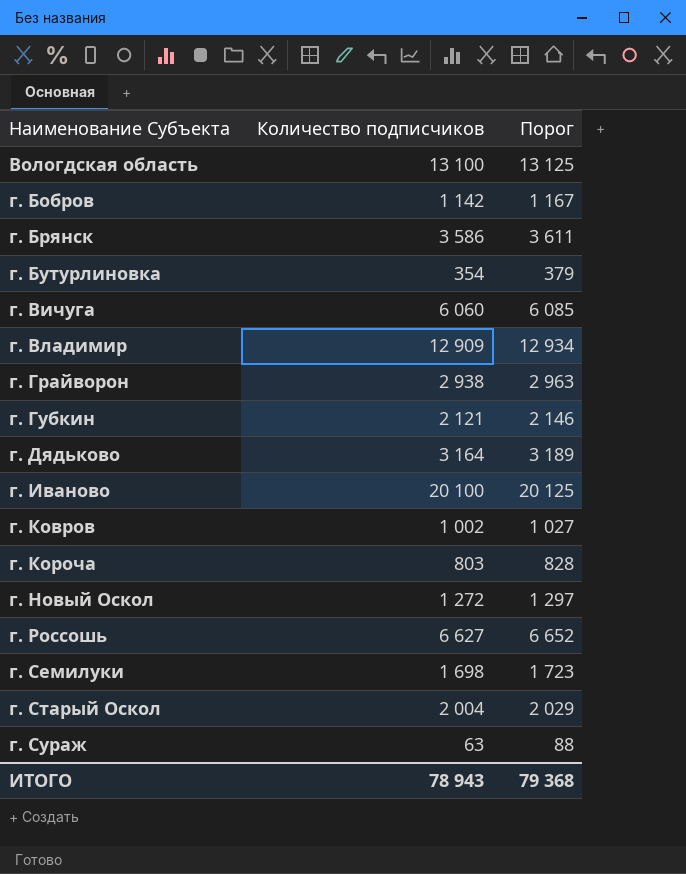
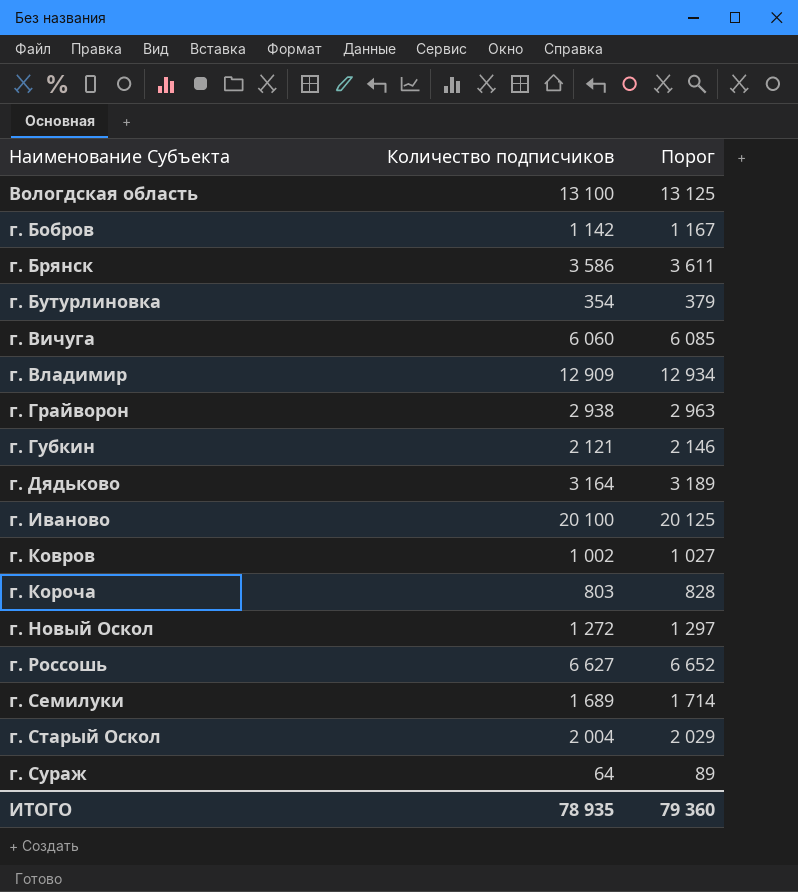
г. Семилуки | Количество подписчиков: 1 698 -> 1 689
г. Семилуки | Порог: 1 723 -> 1 714
г. Сураж | Количество подписчиков: 63 -> 64
г. Сураж | Порог: 88 -> 89
ИТОГО | Количество подписчиков: 78 943 -> 78 935
ИТОГО | Порог: 79 368 -> 79 360

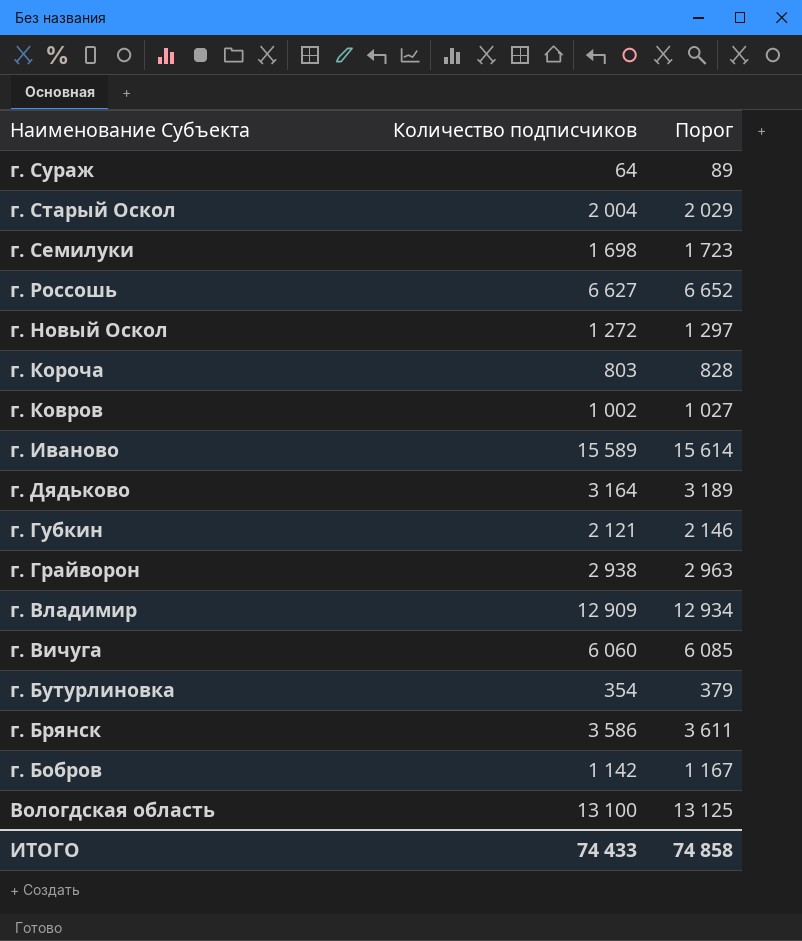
row order: Наименование Субъекта ascending -> Наименование Субъекта descending
г. Семилуки | Количество подписчиков: 1 689 -> 1 698
г. Семилуки | Порог: 1 714 -> 1 723
г. Иваново | Количество подписчиков: 20 100 -> 15 589
г. Иваново | Порог: 20 125 -> 15 614
ИТОГО | Количество подписчиков: 78 935 -> 74 433
ИТОГО | Порог: 79 360 -> 74 858

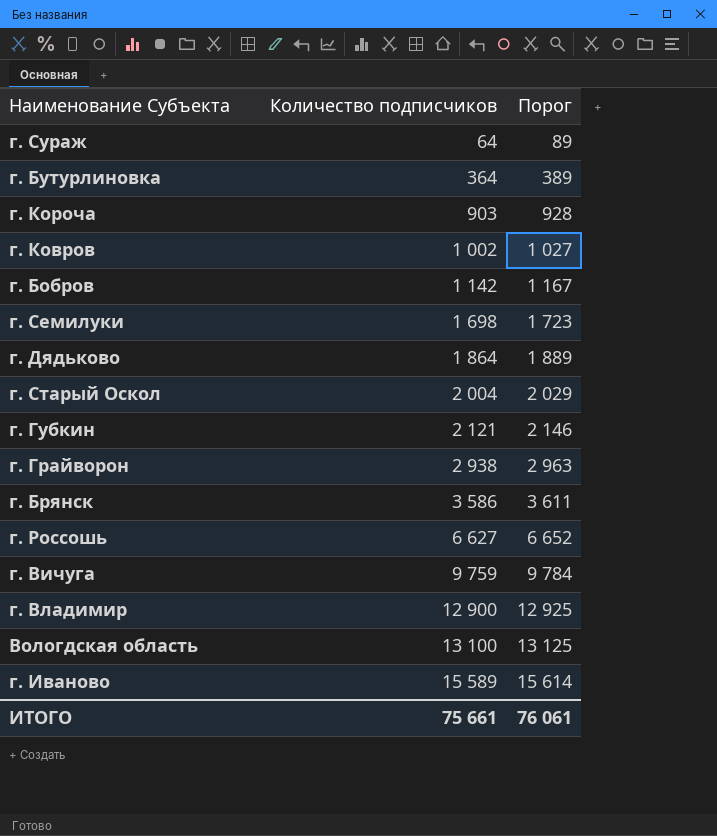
row order: Наименование Субъекта descending -> Количество подписчиков ascending
row г. Новый Оскол: 1 272 | 1 297 -> none
г. Бутурлиновка | Количество подписчиков: 354 -> 364
г. Бутурлиновка | Порог: 379 -> 389
г. Короча | Количество подписчиков: 803 -> 903
г. Короча | Порог: 828 -> 928
г. Дядьково | Количество подписчиков: 3 164 -> 1 864
г. Дядьково | Порог: 3 189 -> 1 889
г. Вичуга | Количество подписчиков: 6 060 -> 9 759
г. Вичуга | Порог: 6 085 -> 9 784
г. Владимир | Количество подписчиков: 12 909 -> 12 900
г. Владимир | Порог: 12 934 -> 12 925
ИТОГО | Количество подписчиков: 74 433 -> 75 661
ИТОГО | Порог: 74 858 -> 76 061

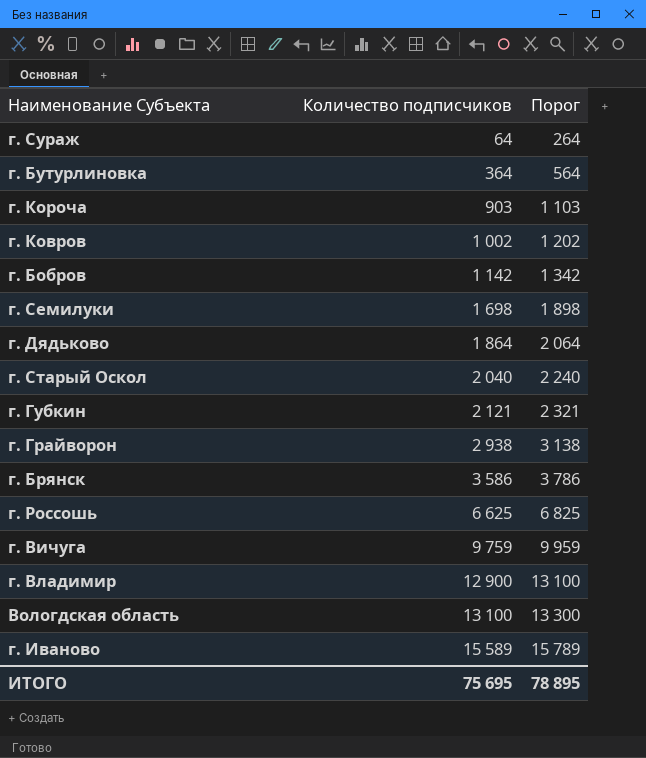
column Порог | formula: [Количество подписчиков] + 25 -> [Количество подписчиков] + 200
г. Старый Оскол | Количество подписчиков: 2 004 -> 2 040
г. Россошь | Количество подписчиков: 6 627 -> 6 625
ИТОГО | Количество подписчиков: 75 661 -> 75 695
ИТОГО | Порог: 76 061 -> 78 895

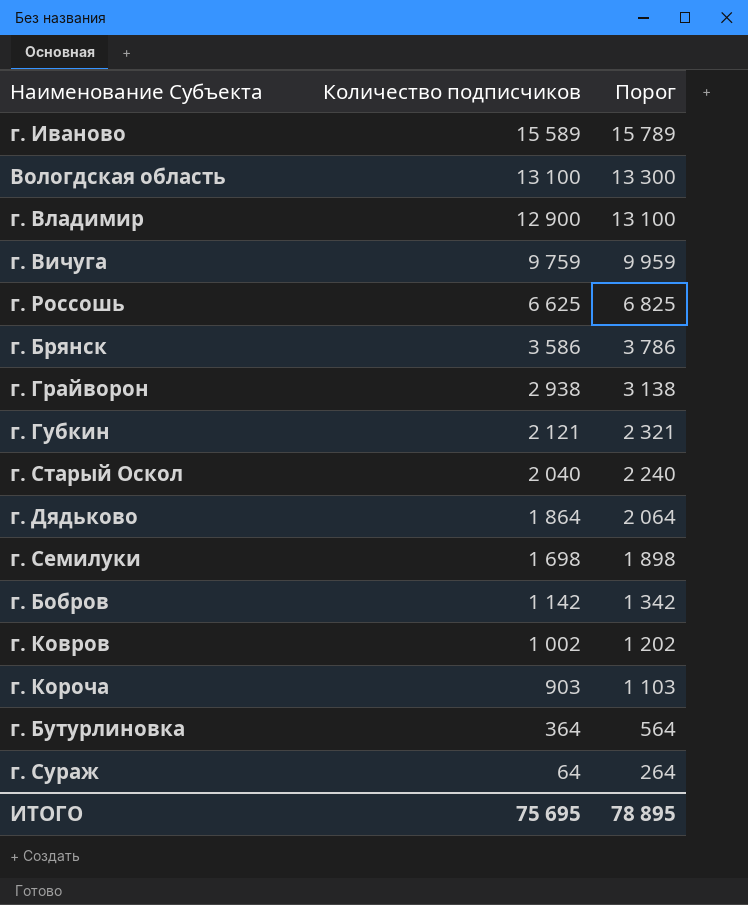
row order: Количество подписчиков ascending -> Количество подписчиков descending

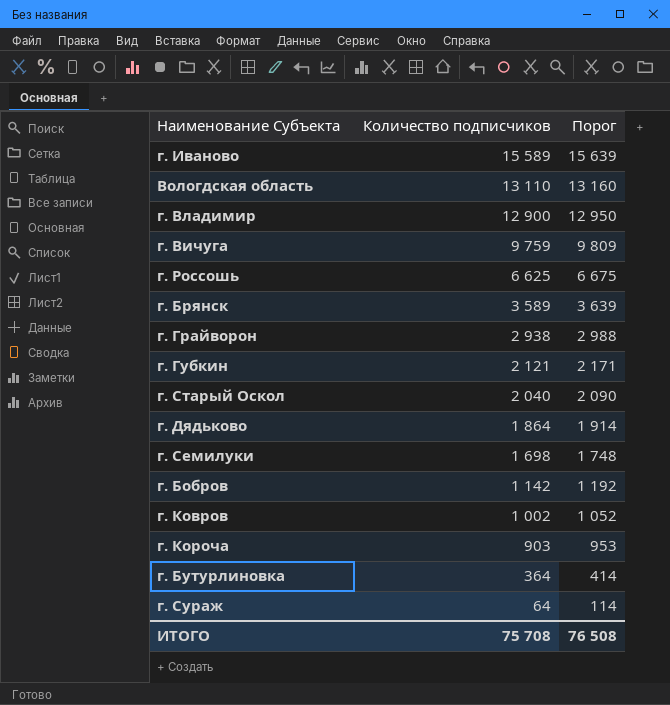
column Порог | formula: [Количество подписчиков] + 200 -> [Количество подписчиков] + 50
Вологдская область | Количество подписчиков: 13 100 -> 13 110
г. Брянск | Количество подписчиков: 3 586 -> 3 589
ИТОГО | Количество подписчиков: 75 695 -> 75 708
ИТОГО | Порог: 78 895 -> 76 508

